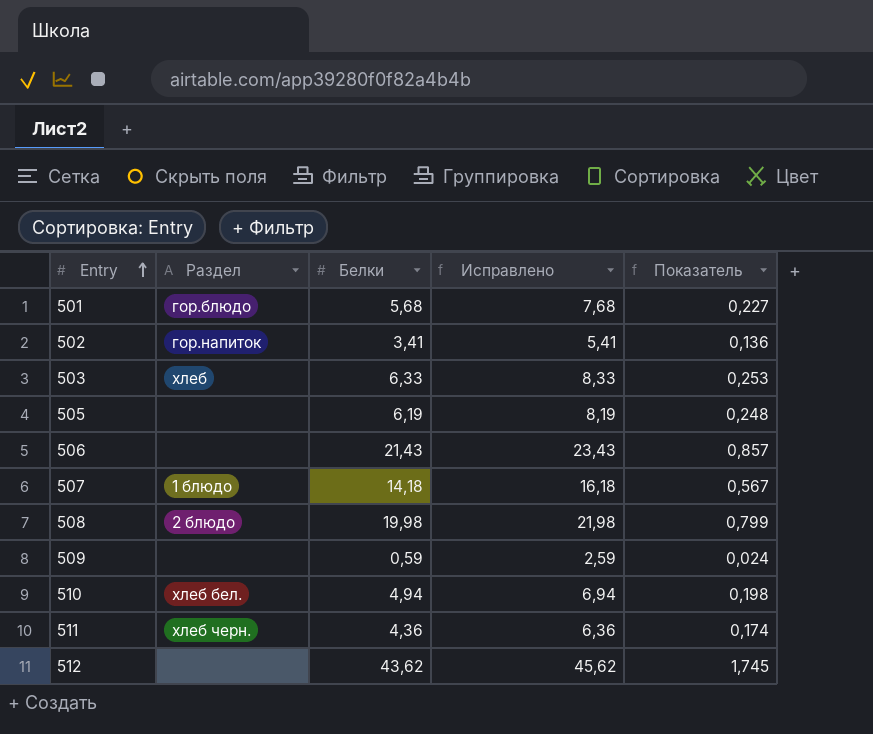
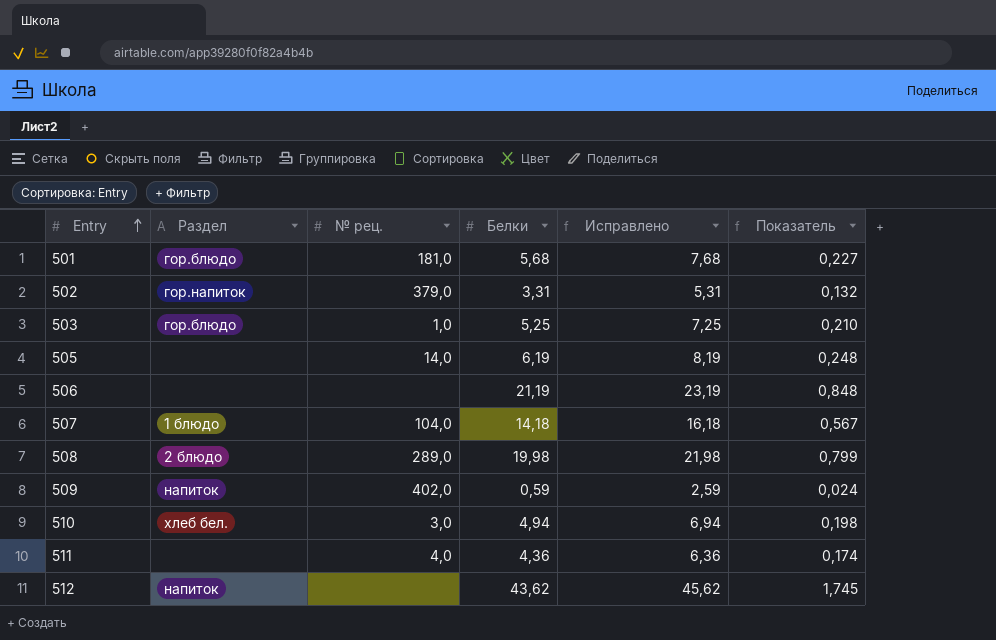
column № рец. | position: none -> 3
502 | Белки: 3,41 -> 3,31
502 | Исправлено: 5,41 -> 5,31
502 | Показатель: 0,136 -> 0,132
503 | Раздел: хлеб -> гор.блюдо
503 | Белки: 6,33 -> 5,25
503 | Исправлено: 8,33 -> 7,25
503 | Показатель: 0,253 -> 0,210
506 | Белки: 21,43 -> 21,19
506 | Исправлено: 23,43 -> 23,19
506 | Показатель: 0,857 -> 0,848
509 | Раздел: none -> напиток
511 | Раздел: хлеб черн. -> none
512 | Раздел: none -> напиток

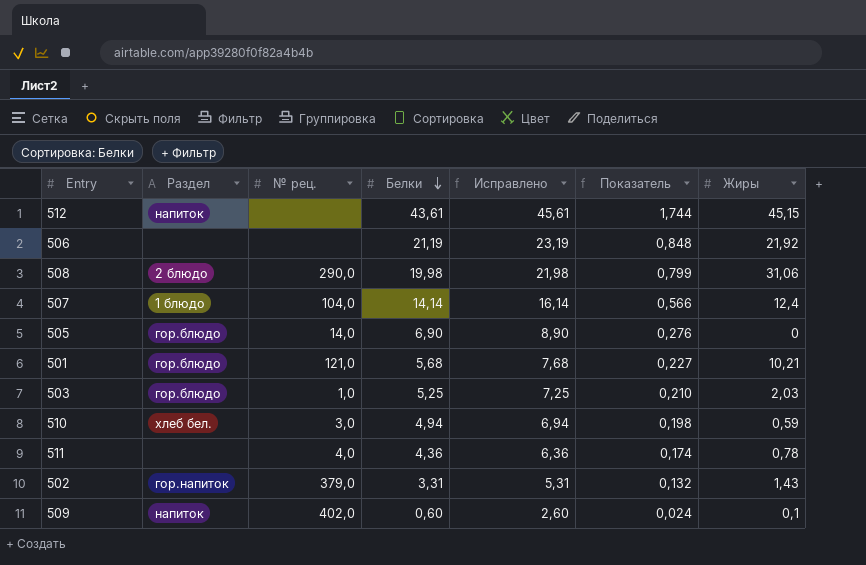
row order: Entry ascending -> Белки descending
column Жиры | position: none -> 7
512 | Белки: 43,62 -> 43,61
512 | Исправлено: 45,62 -> 45,61
512 | Показатель: 1,745 -> 1,744
508 | № рец.: 289,0 -> 290,0
507 | Белки: 14,18 -> 14,14
507 | Исправлено: 16,18 -> 16,14
507 | Показатель: 0,567 -> 0,566
505 | Раздел: none -> гор.блюдо
505 | Белки: 6,19 -> 6,90
505 | Исправлено: 8,19 -> 8,90
505 | Показатель: 0,248 -> 0,276
501 | № рец.: 181,0 -> 121,0
509 | Белки: 0,59 -> 0,60
509 | Исправлено: 2,59 -> 2,60

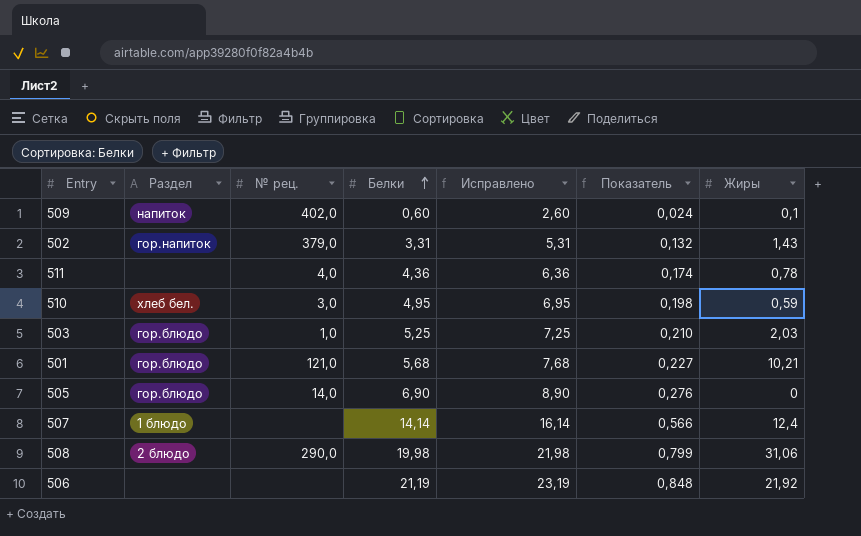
row order: Белки descending -> Белки ascending
row 512: напиток | none | 43,61 | 45,61 | 1,744 | 45,15 -> none
510 | Белки: 4,94 -> 4,95
510 | Исправлено: 6,94 -> 6,95
507 | № рец.: 104,0 -> none

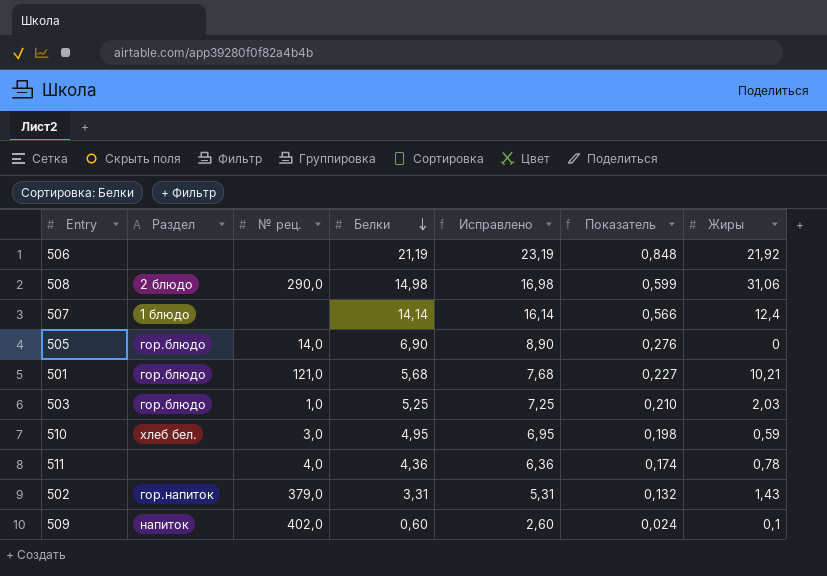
row order: Белки ascending -> Белки descending
508 | Белки: 19,98 -> 14,98
508 | Исправлено: 21,98 -> 16,98
508 | Показатель: 0,799 -> 0,599

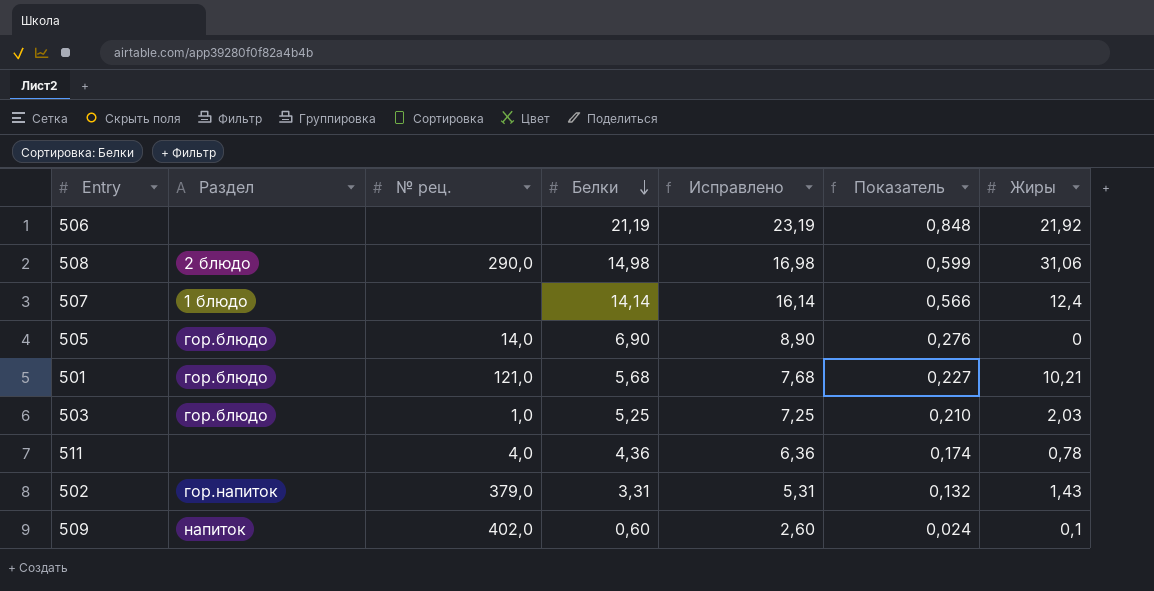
row 510: хлеб бел. | 3,0 | 4,95 | 6,95 | 0,198 | 0,59 -> none

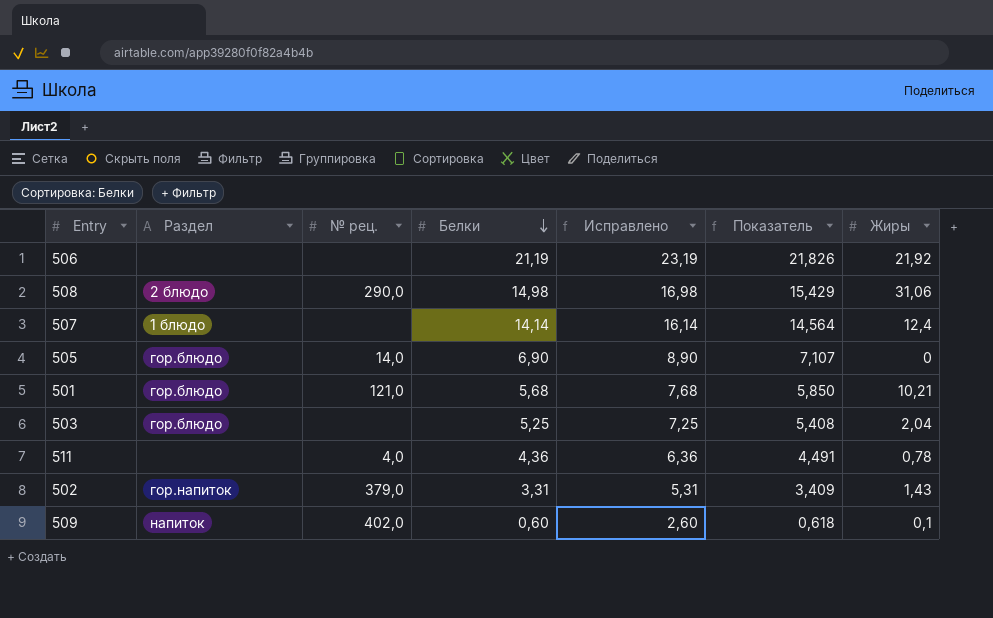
column Показатель | formula: [Белки] * 0,04 -> [Белки] * 1,03
503 | № рец.: 1,0 -> none
503 | Жиры: 2,03 -> 2,04

